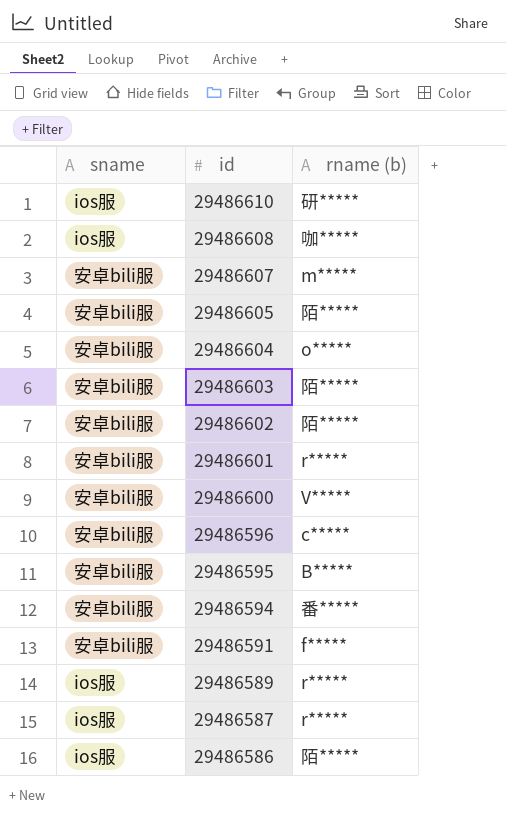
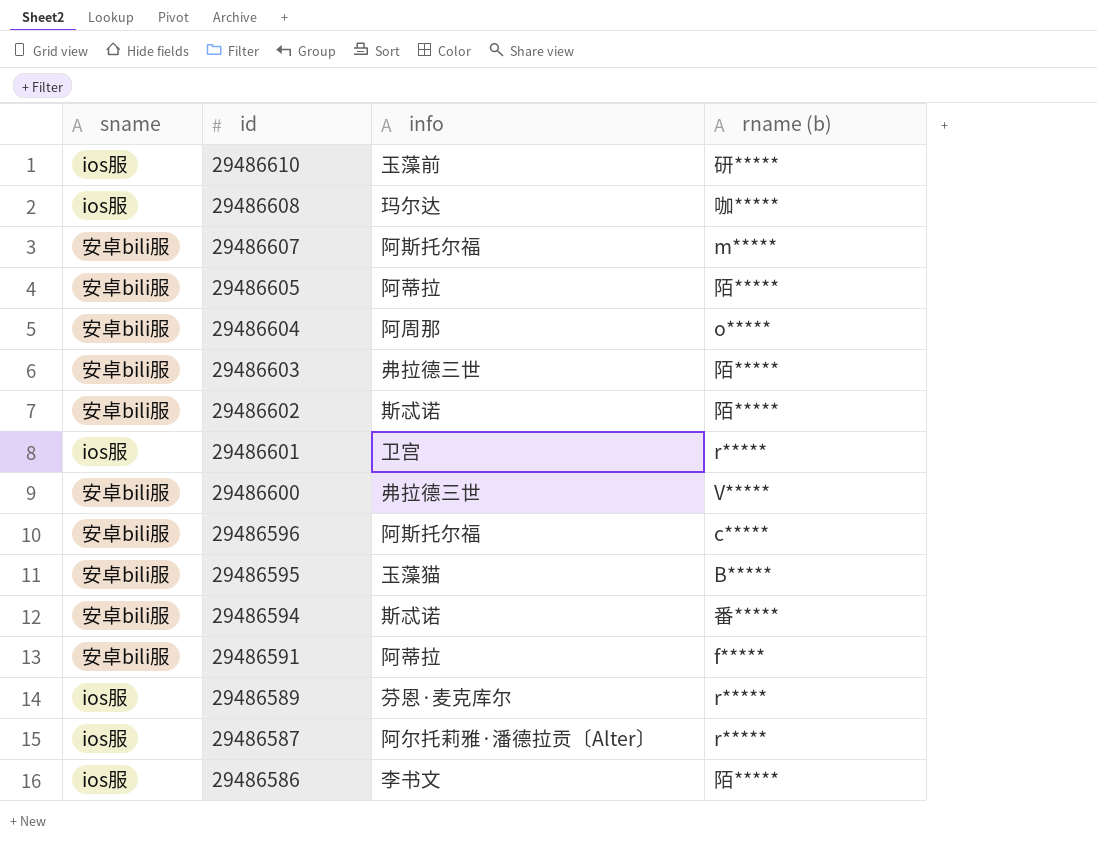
column info | position: none -> 3
29486601 | sname: 安卓bili服 -> ios服

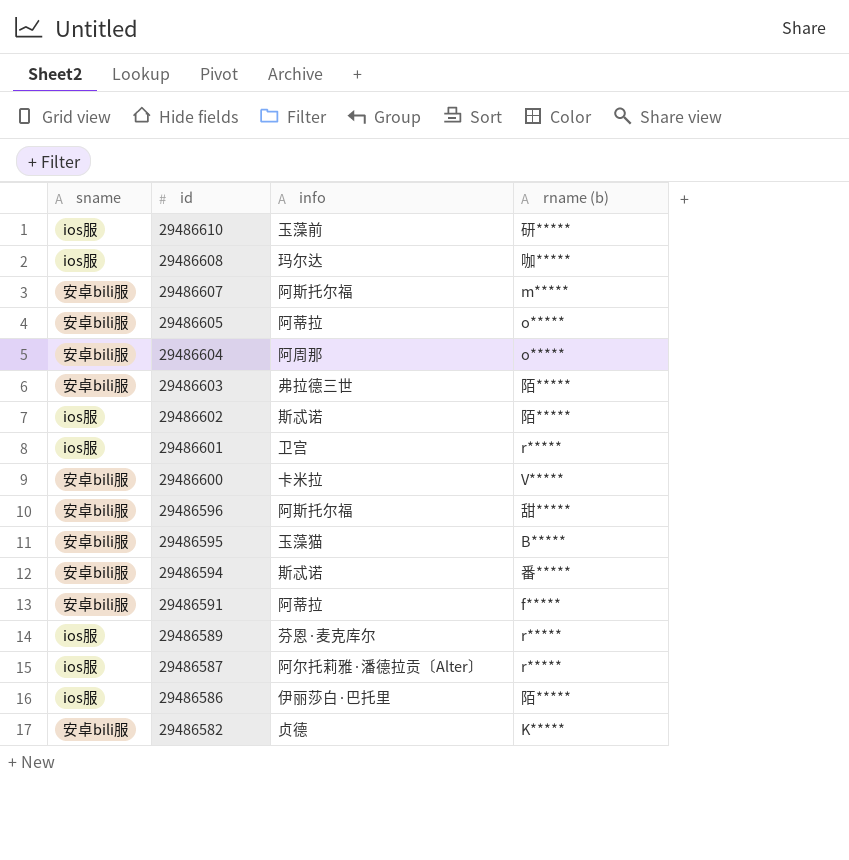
29486605 | rname (b): 陌***** -> o*****
29486602 | sname: 安卓bili服 -> ios服
29486600 | info: 弗拉德三世 -> 卡米拉
29486596 | rname (b): c***** -> 甜*****
29486586 | info: 李书文 -> 伊丽莎白·巴托里
row 29486582: none -> 安卓bili服 | 贞德 | K*****

